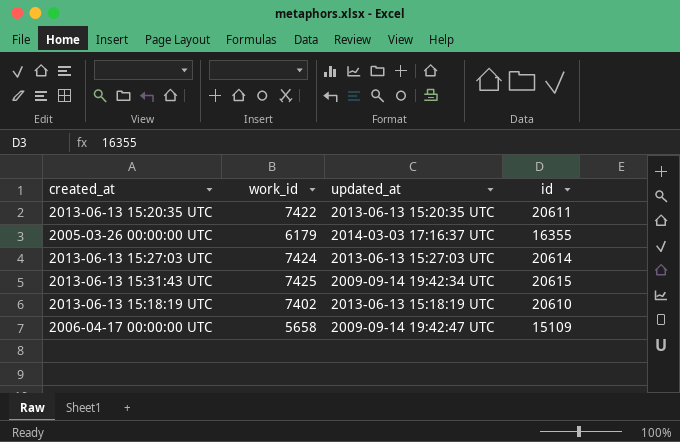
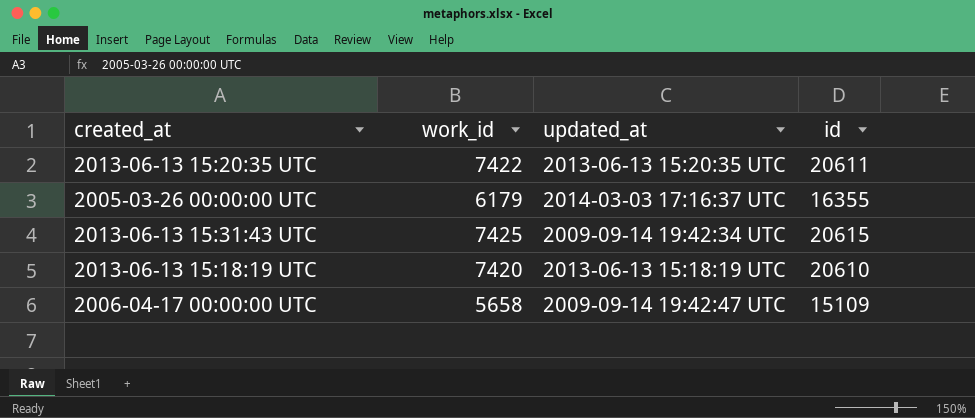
row 2013-06-13 15:27:03 UTC: 7424 | 2013-06-13 15:27:03 UTC | 20614 -> none
2013-06-13 15:18:19 UTC | work_id: 7402 -> 7420

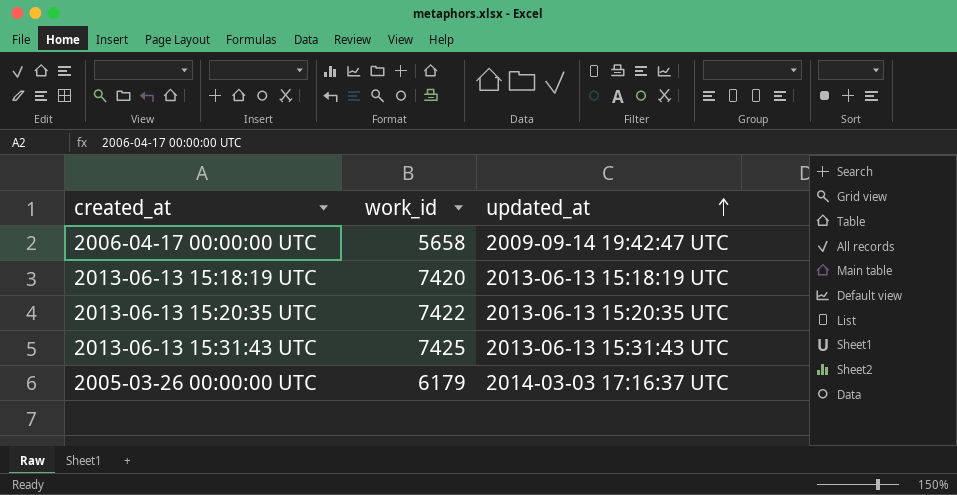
row order: none -> updated_at ascending
column id | position: 4 -> none
2013-06-13 15:31:43 UTC | updated_at: 2009-09-14 19:42:34 UTC -> 2013-06-13 15:31:43 UTC

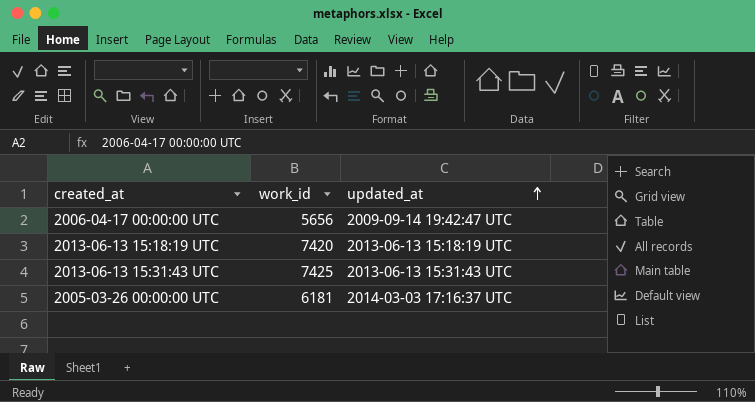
row 2013-06-13 15:20:35 UTC: 7422 | 2013-06-13 15:20:35 UTC -> none
2006-04-17 00:00:00 UTC | work_id: 5658 -> 5656
2005-03-26 00:00:00 UTC | work_id: 6179 -> 6181

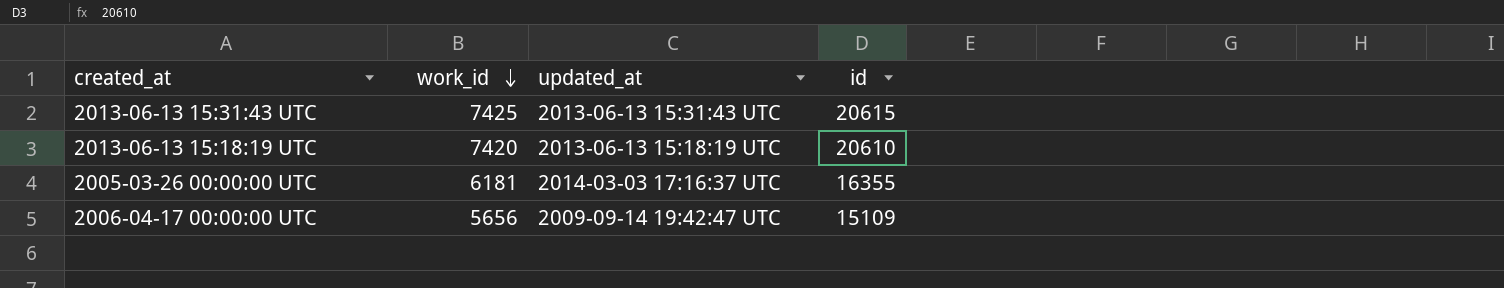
row order: updated_at ascending -> work_id descending
column id | position: none -> 4

